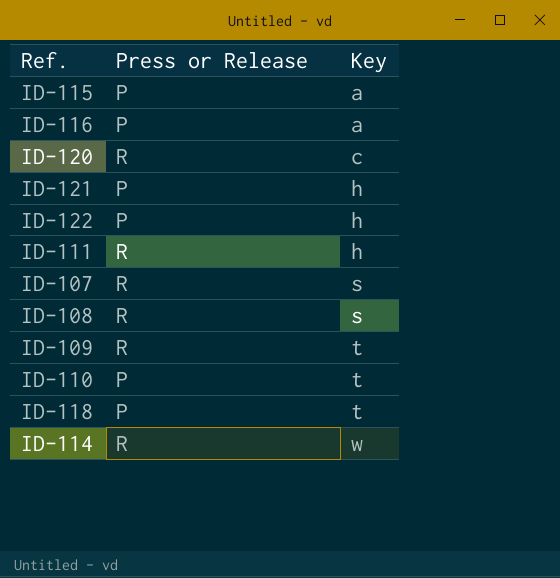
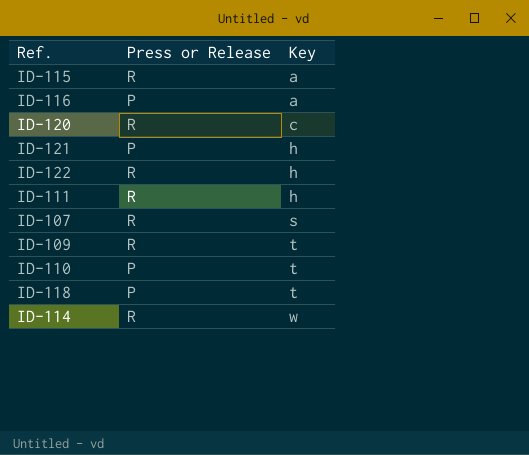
row ID-108: R | s -> none
ID-115 | Press or Release: P -> R
ID-122 | Press or Release: P -> R

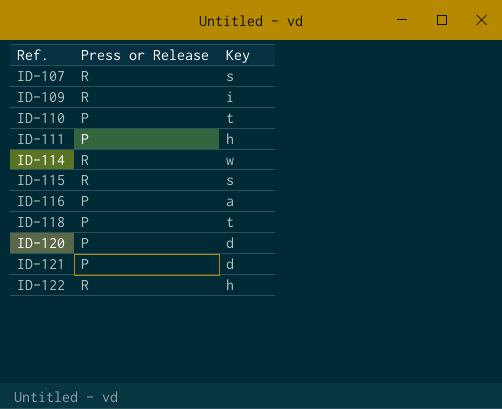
row order: Key ascending -> Ref. ascending
ID-109 | Key: t -> i
ID-111 | Press or Release: R -> P
ID-115 | Key: a -> s
ID-120 | Press or Release: R -> P
ID-120 | Key: c -> d
ID-121 | Key: h -> d

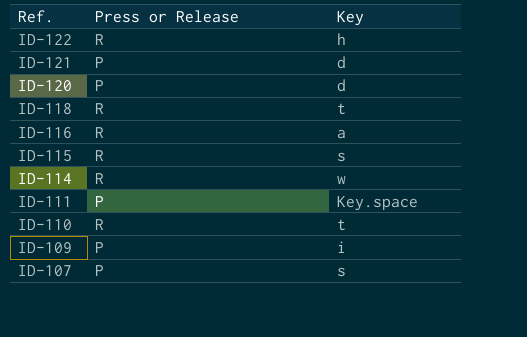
row order: Ref. ascending -> Ref. descending
ID-118 | Press or Release: P -> R
ID-116 | Press or Release: P -> R
ID-111 | Key: h -> Key.space
ID-110 | Press or Release: P -> R
ID-109 | Press or Release: R -> P
ID-107 | Press or Release: R -> P

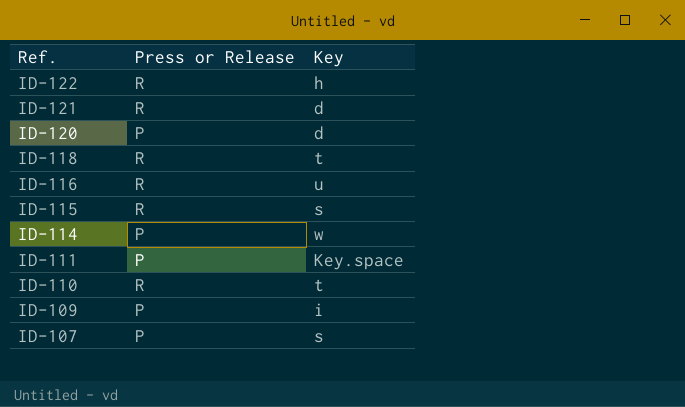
ID-121 | Press or Release: P -> R
ID-116 | Key: a -> u
ID-114 | Press or Release: R -> P

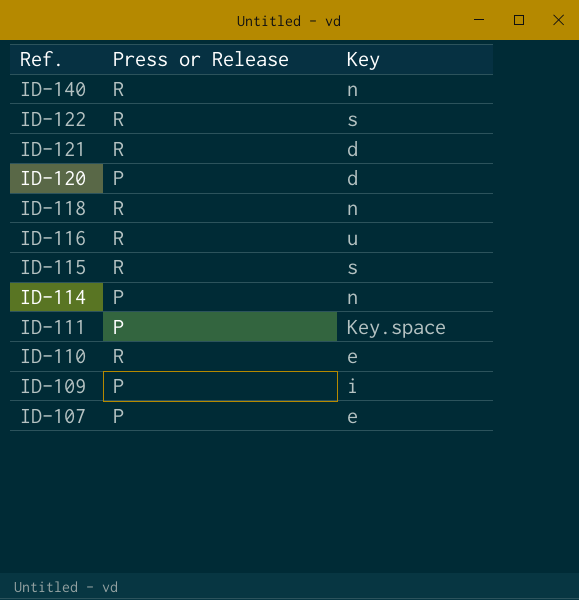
row ID-140: none -> R | n
ID-122 | Key: h -> s
ID-118 | Key: t -> n
ID-114 | Key: w -> n
ID-110 | Key: t -> e
ID-107 | Key: s -> e

